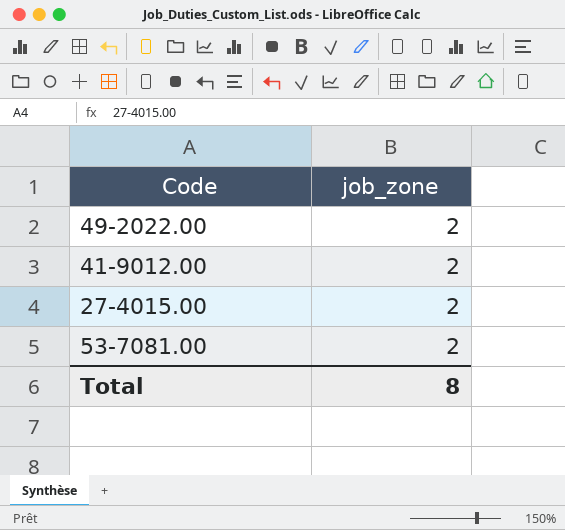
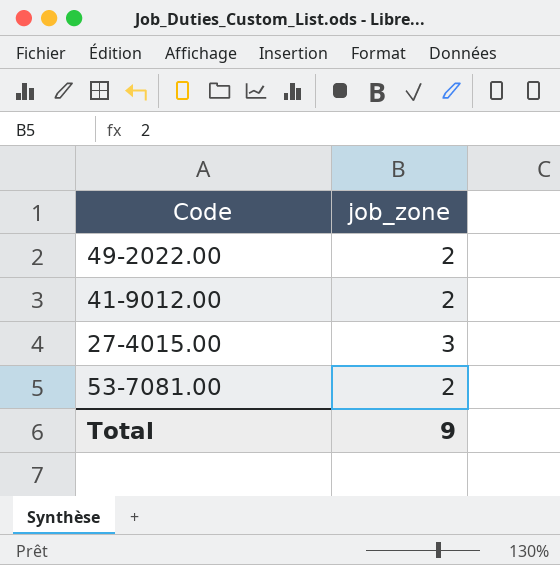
27-4015.00 | job_zone: 2 -> 3
Total | job_zone: 8 -> 9

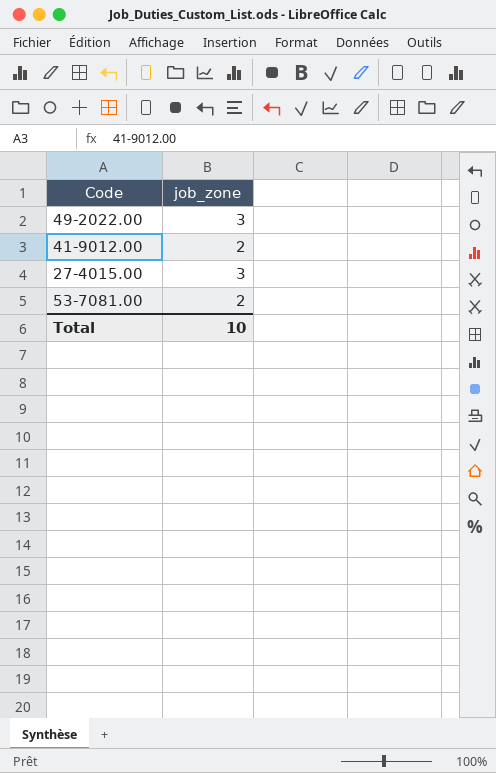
49-2022.00 | job_zone: 2 -> 3
Total | job_zone: 9 -> 10

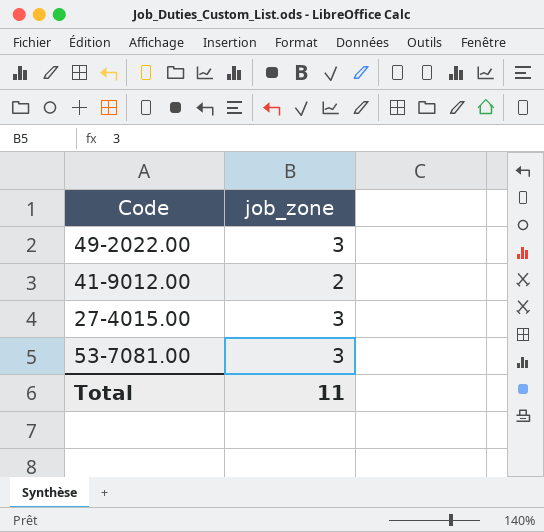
53-7081.00 | job_zone: 2 -> 3
Total | job_zone: 10 -> 11

